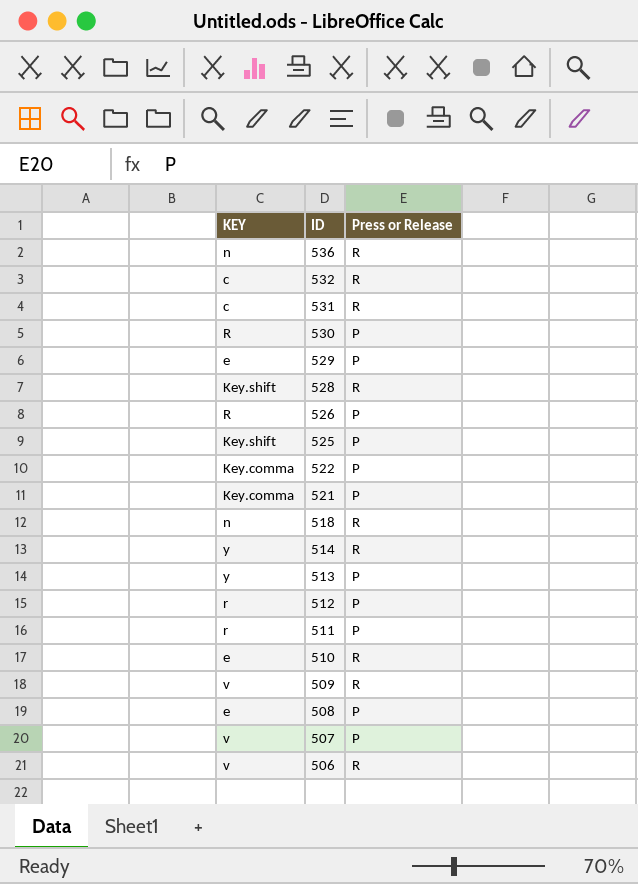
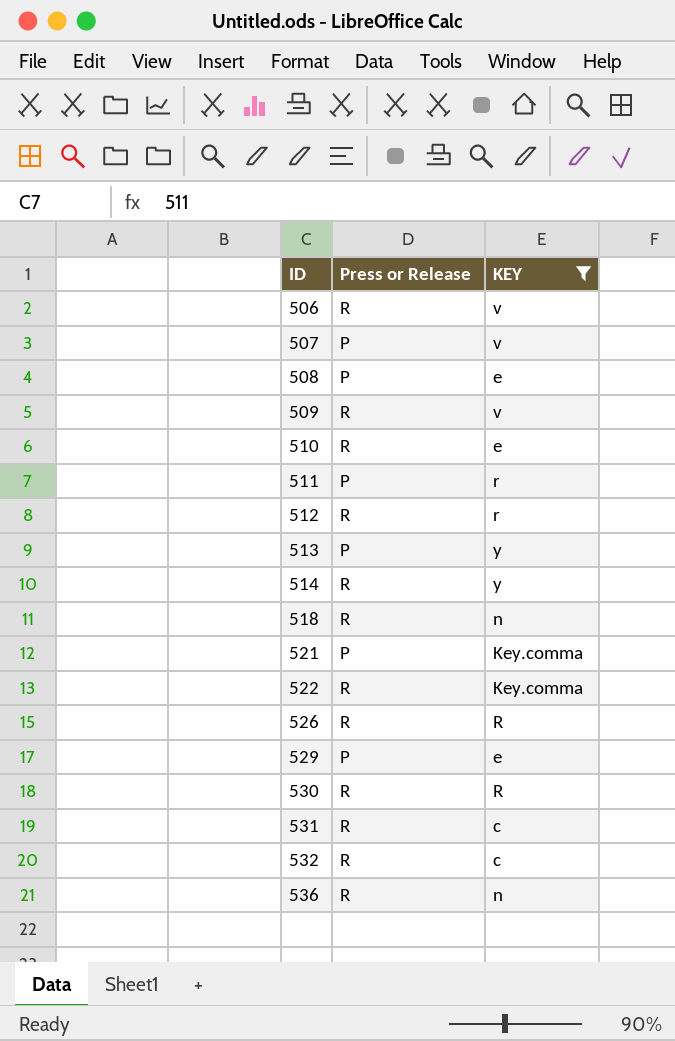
filter: none -> KEY != Key.shift
row order: ID descending -> ID ascending
column KEY | position: 1 -> 3
512 | Press or Release: P -> R
522 | Press or Release: P -> R
526 | Press or Release: P -> R
530 | Press or Release: P -> R

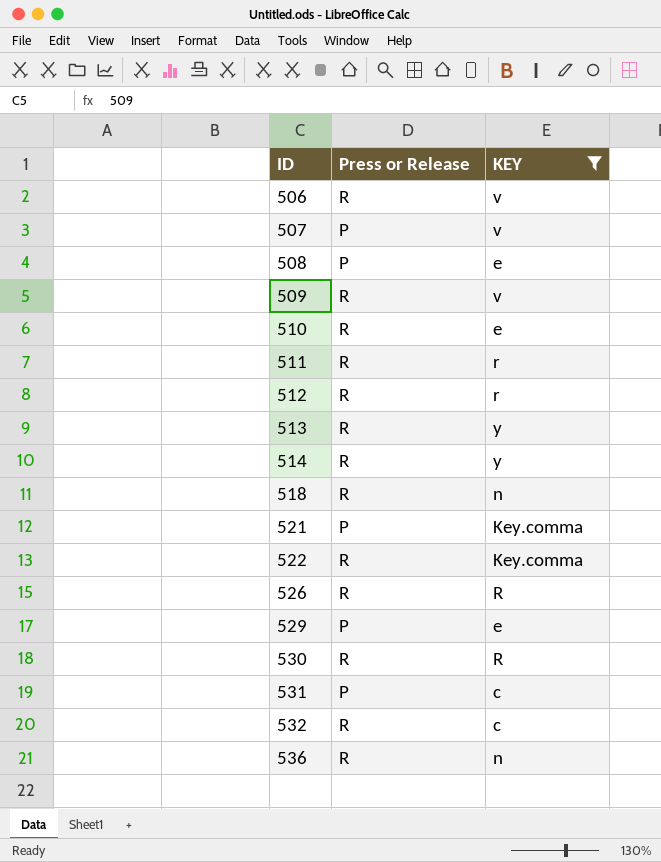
511 | Press or Release: P -> R
513 | Press or Release: P -> R
531 | Press or Release: R -> P

